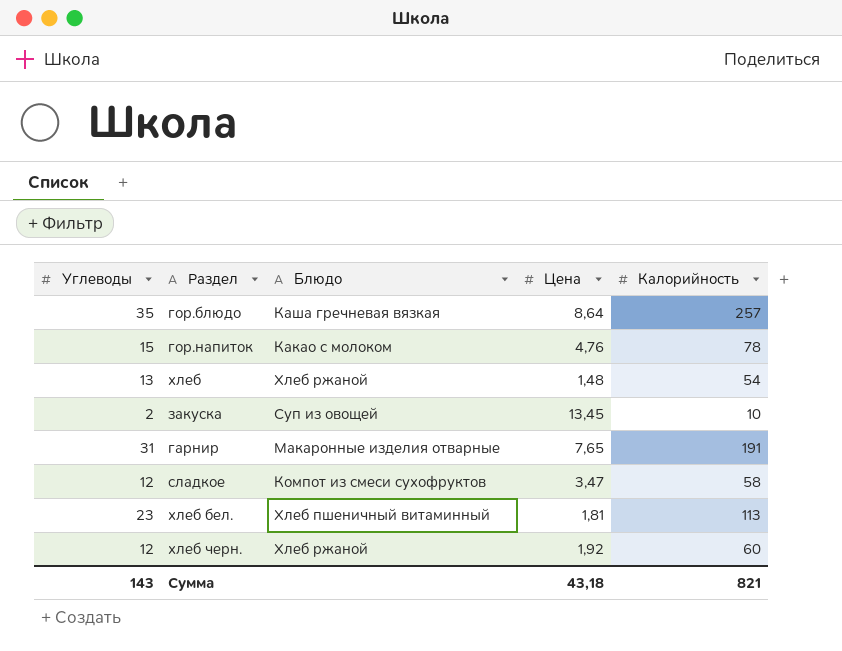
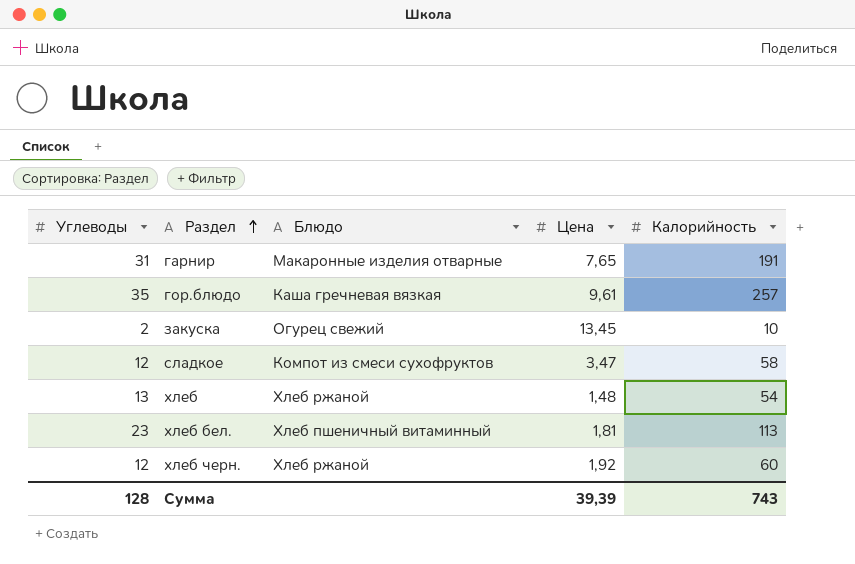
row order: none -> Раздел ascending
row гор.напиток: 15 | Какао с молоком | 4,76 | 78 -> none
гор.блюдо | Цена: 8,64 -> 9,61
закуска | Блюдо: Суп из овощей -> Огурец свежий
Сумма | Углеводы: 143 -> 128
Сумма | Цена: 43,18 -> 39,39
Сумма | Калорийность: 821 -> 743

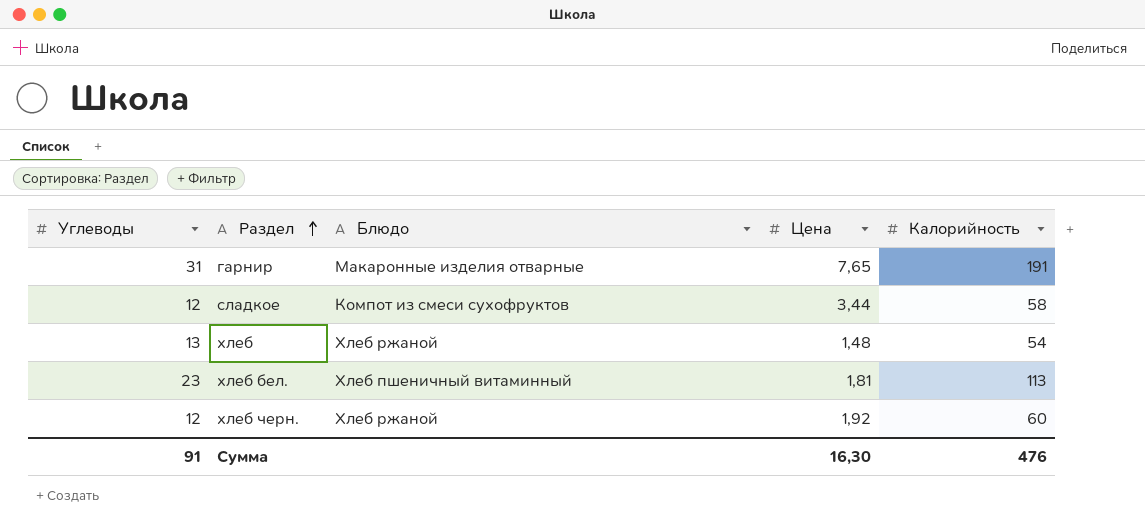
row гор.блюдо: 35 | Каша гречневая вязкая | 9,61 | 257 -> none
row закуска: 2 | Огурец свежий | 13,45 | 10 -> none
сладкое | Цена: 3,47 -> 3,44
Сумма | Углеводы: 128 -> 91
Сумма | Цена: 39,39 -> 16,30
Сумма | Калорийность: 743 -> 476

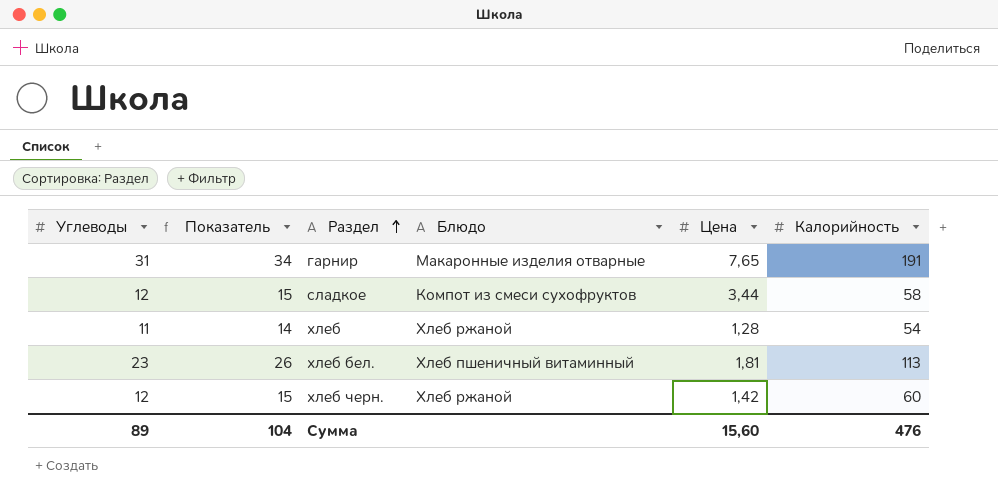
column Показатель | formula: none -> [Углеводы] + 3
хлеб | Углеводы: 13 -> 11
хлеб | Цена: 1,48 -> 1,28
хлеб черн. | Цена: 1,92 -> 1,42
Сумма | Углеводы: 91 -> 89
Сумма | Цена: 16,30 -> 15,60

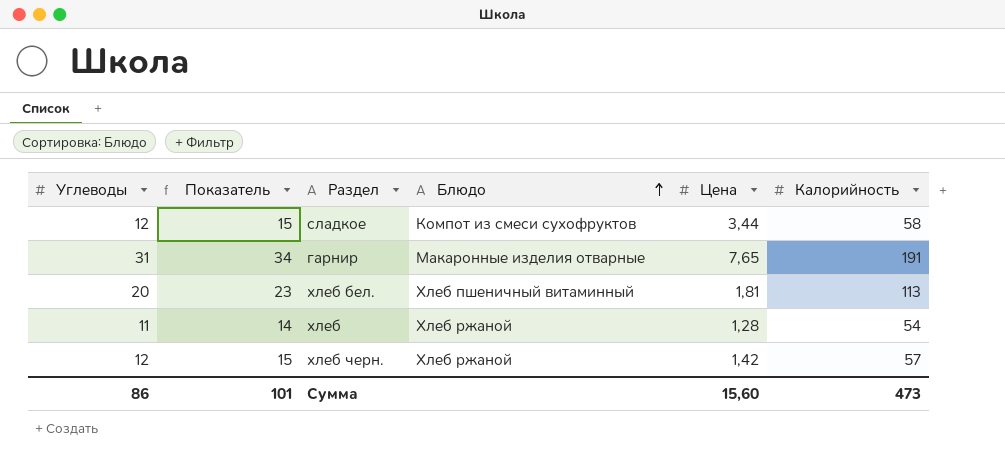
row order: Раздел ascending -> Блюдо ascending
хлеб бел. | Углеводы: 23 -> 20
хлеб бел. | Показатель: 26 -> 23
хлеб черн. | Калорийность: 60 -> 57
Сумма | Углеводы: 89 -> 86
Сумма | Показатель: 104 -> 101
Сумма | Калорийность: 476 -> 473

